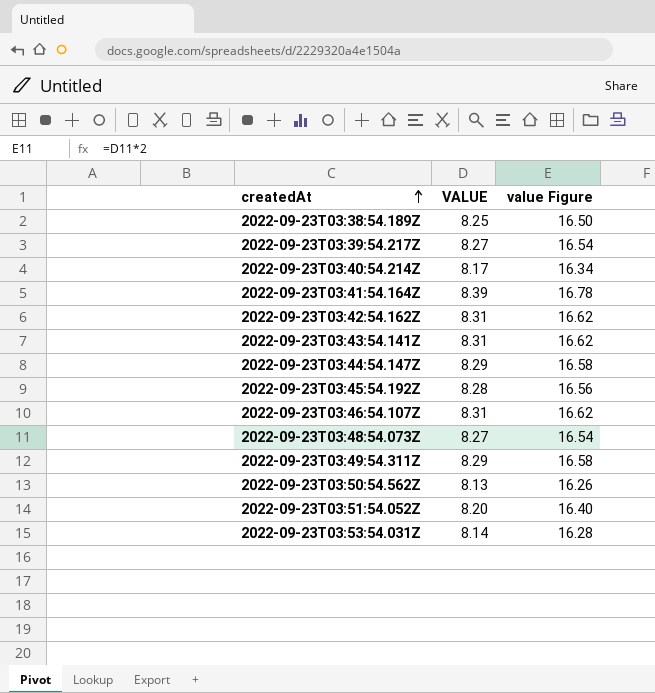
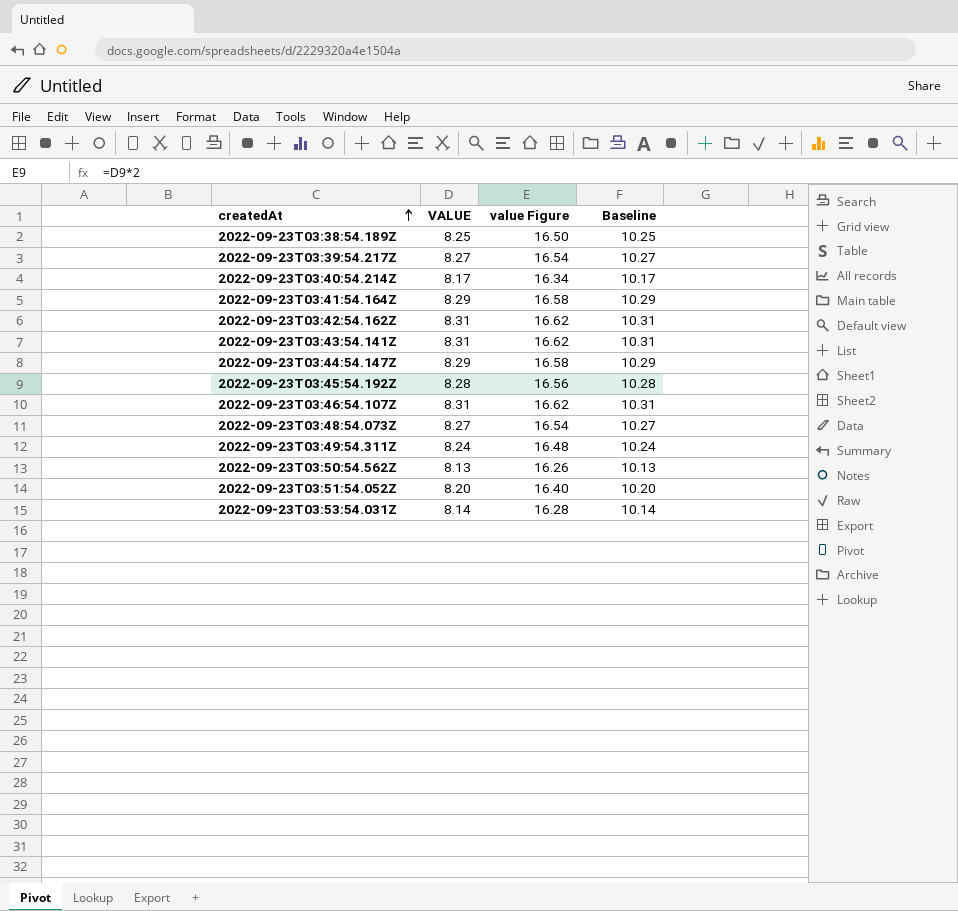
column Baseline | formula: none -> [VALUE] + 2
2022-09-23T03:41:54.164Z | VALUE: 8.39 -> 8.29
2022-09-23T03:41:54.164Z | value Figure: 16.78 -> 16.58
2022-09-23T03:49:54.311Z | VALUE: 8.29 -> 8.24
2022-09-23T03:49:54.311Z | value Figure: 16.58 -> 16.48

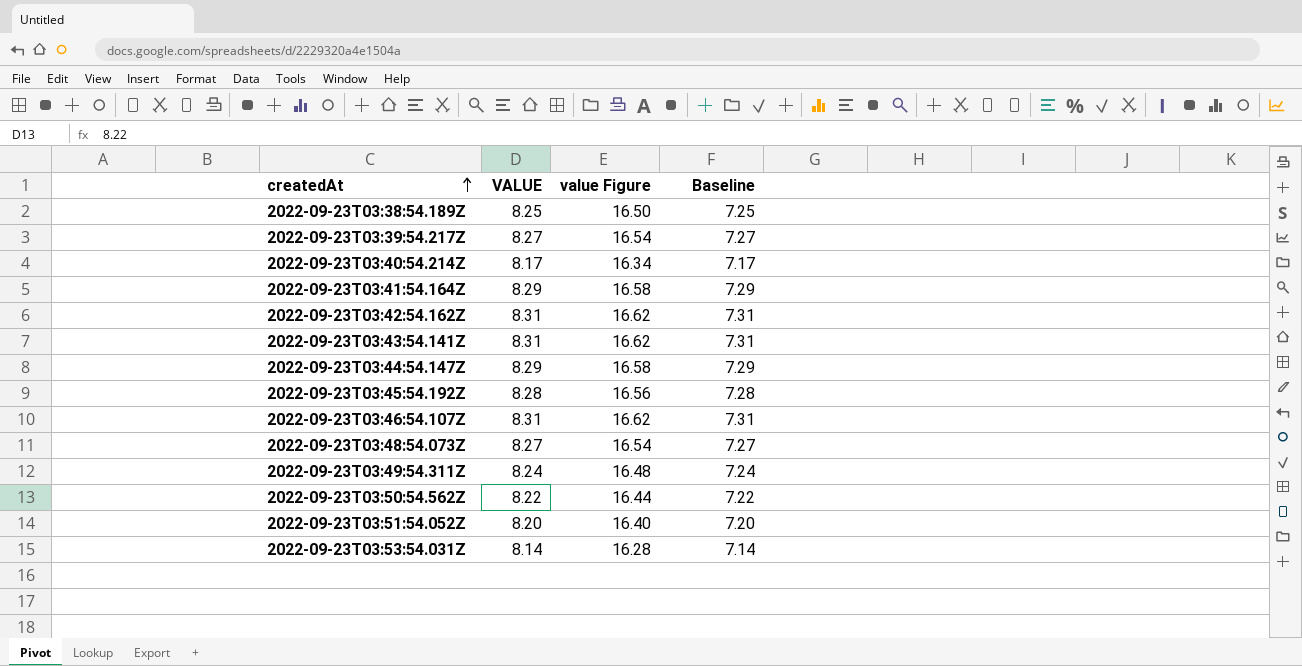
column Baseline | formula: [VALUE] + 2 -> [VALUE] - 1
2022-09-23T03:50:54.562Z | VALUE: 8.13 -> 8.22
2022-09-23T03:50:54.562Z | value Figure: 16.26 -> 16.44

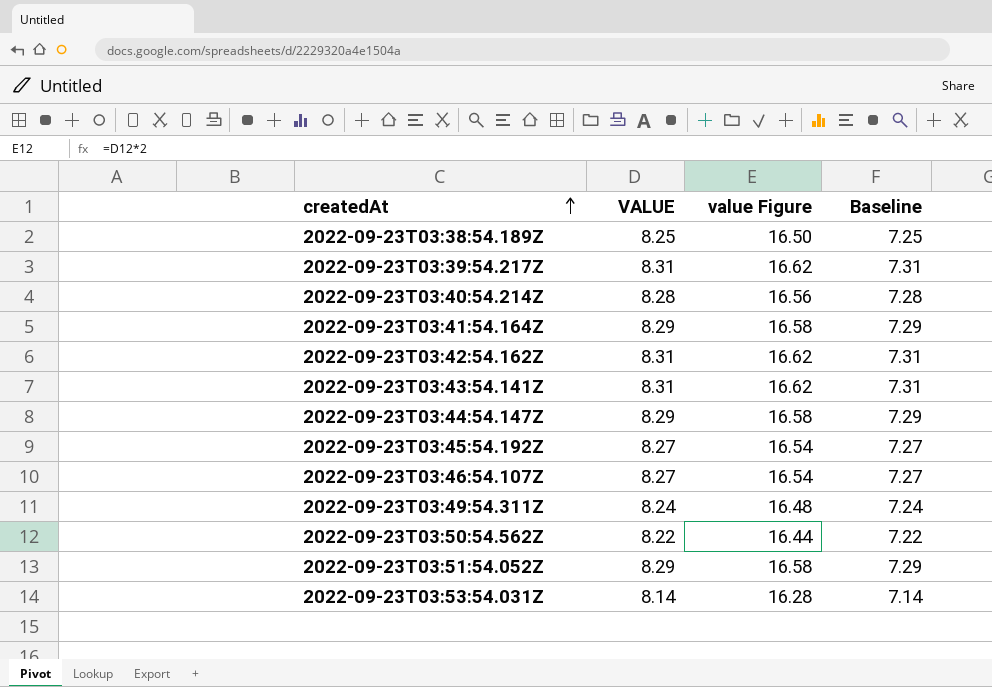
row 2022-09-23T03:48:54.073Z: 8.27 | 16.54 | 7.27 -> none
2022-09-23T03:39:54.217Z | VALUE: 8.27 -> 8.31
2022-09-23T03:39:54.217Z | value Figure: 16.54 -> 16.62
2022-09-23T03:39:54.217Z | Baseline: 7.27 -> 7.31
2022-09-23T03:40:54.214Z | VALUE: 8.17 -> 8.28
2022-09-23T03:40:54.214Z | value Figure: 16.34 -> 16.56
2022-09-23T03:40:54.214Z | Baseline: 7.17 -> 7.28
2022-09-23T03:45:54.192Z | VALUE: 8.28 -> 8.27
2022-09-23T03:45:54.192Z | value Figure: 16.56 -> 16.54
2022-09-23T03:45:54.192Z | Baseline: 7.28 -> 7.27
2022-09-23T03:46:54.107Z | VALUE: 8.31 -> 8.27
2022-09-23T03:46:54.107Z | value Figure: 16.62 -> 16.54
2022-09-23T03:46:54.107Z | Baseline: 7.31 -> 7.27
2022-09-23T03:51:54.052Z | VALUE: 8.20 -> 8.29
2022-09-23T03:51:54.052Z | value Figure: 16.40 -> 16.58
2022-09-23T03:51:54.052Z | Baseline: 7.20 -> 7.29

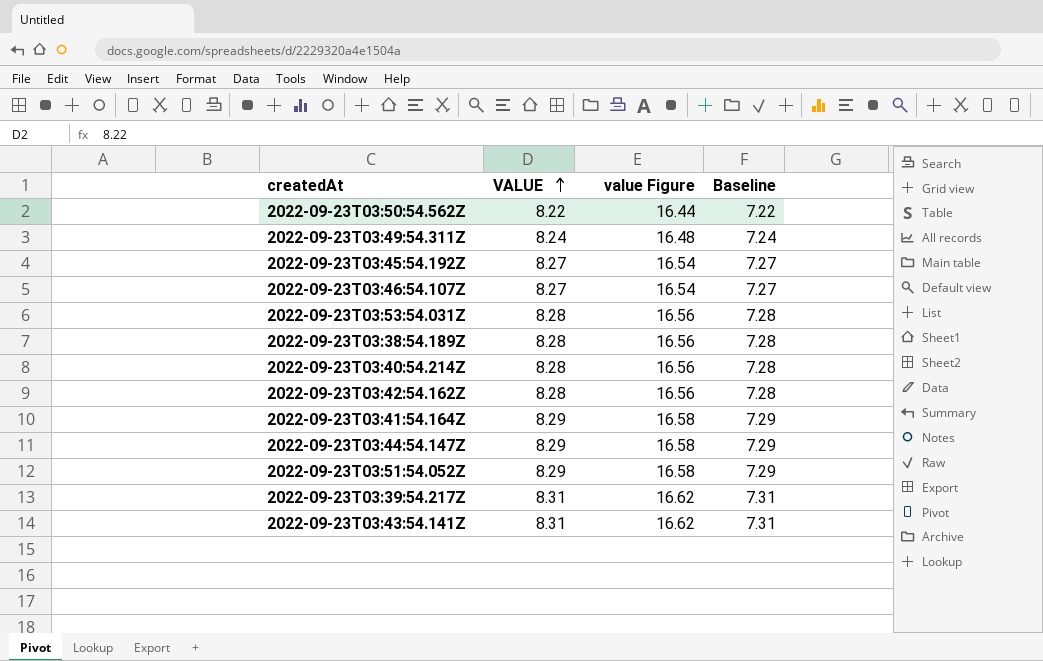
row order: createdAt ascending -> VALUE ascending
2022-09-23T03:53:54.031Z | VALUE: 8.14 -> 8.28
2022-09-23T03:53:54.031Z | value Figure: 16.28 -> 16.56
2022-09-23T03:53:54.031Z | Baseline: 7.14 -> 7.28
2022-09-23T03:38:54.189Z | VALUE: 8.25 -> 8.28
2022-09-23T03:38:54.189Z | value Figure: 16.50 -> 16.56
2022-09-23T03:38:54.189Z | Baseline: 7.25 -> 7.28
2022-09-23T03:42:54.162Z | VALUE: 8.31 -> 8.28
2022-09-23T03:42:54.162Z | value Figure: 16.62 -> 16.56
2022-09-23T03:42:54.162Z | Baseline: 7.31 -> 7.28

